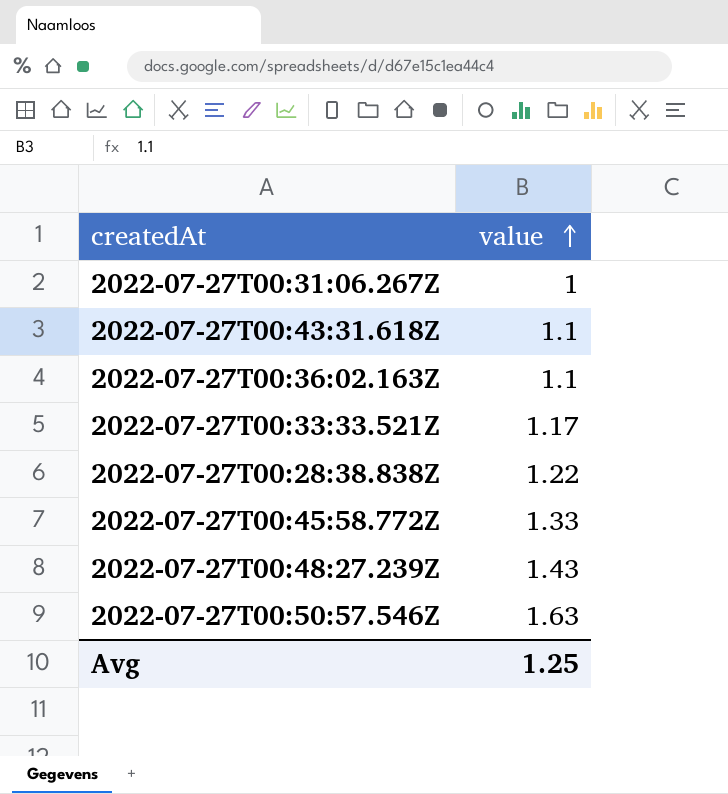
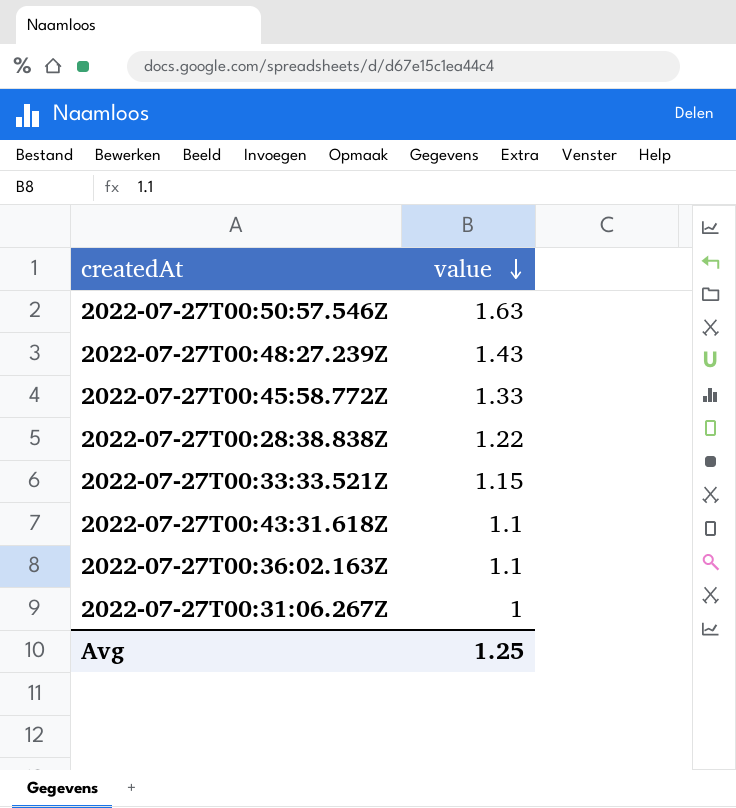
row order: value ascending -> value descending
2022-07-27T00:33:33.521Z | value: 1.17 -> 1.15

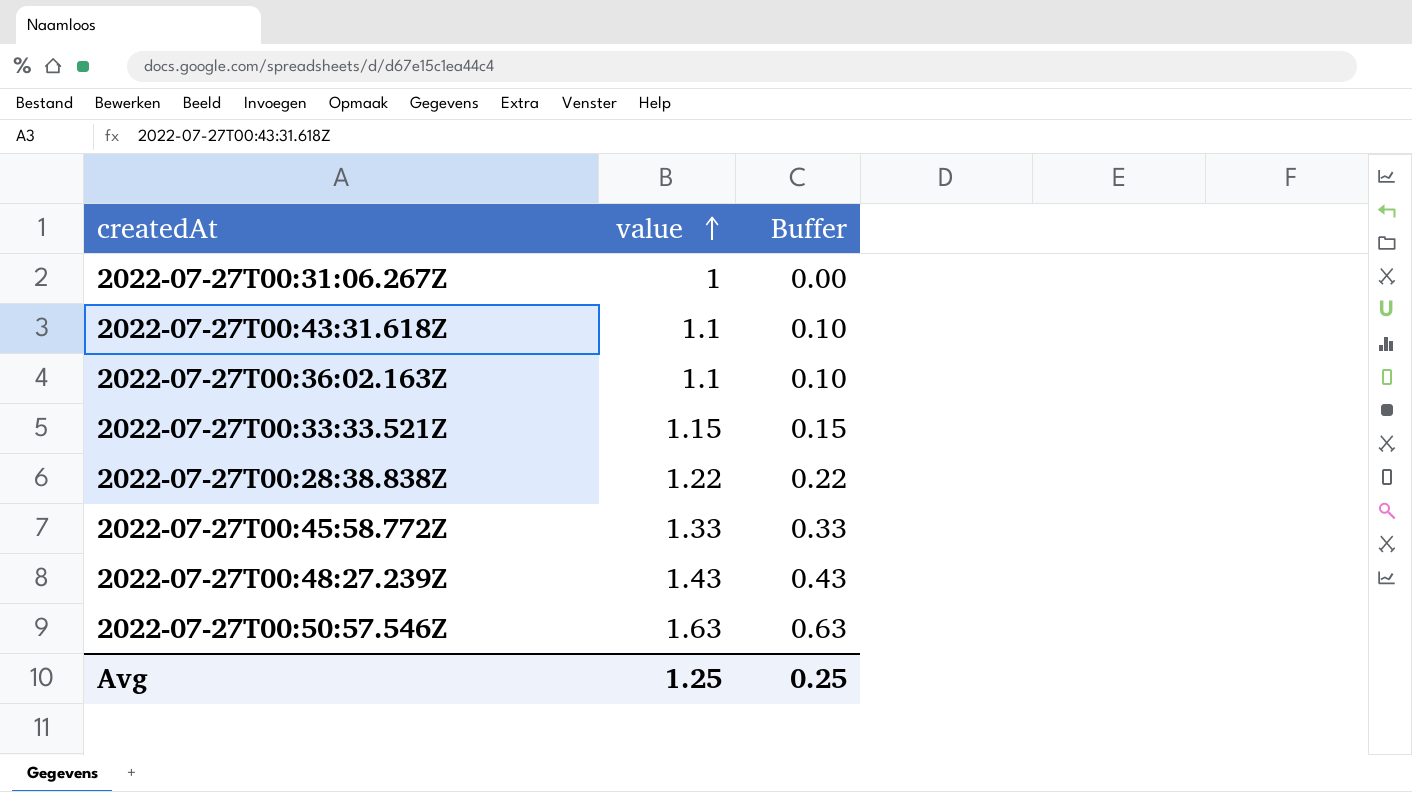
row order: value descending -> value ascending
column Buffer | formula: none -> [value] - 1

